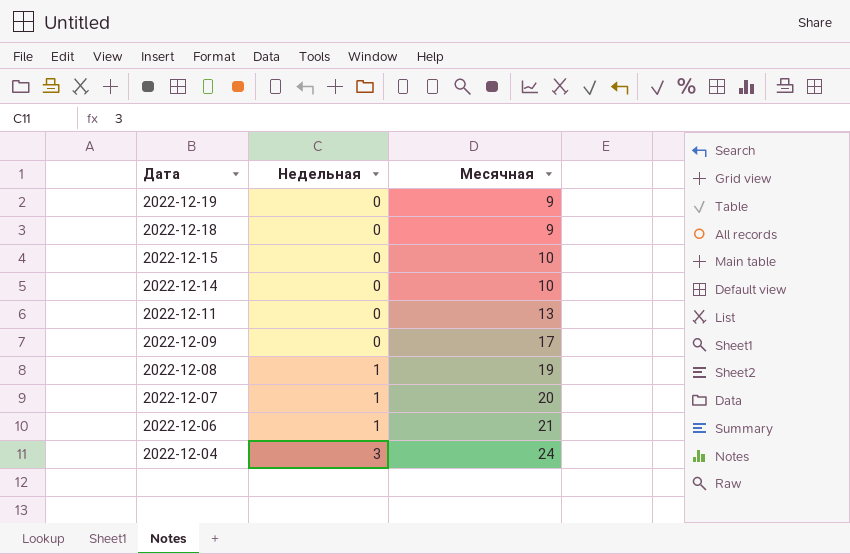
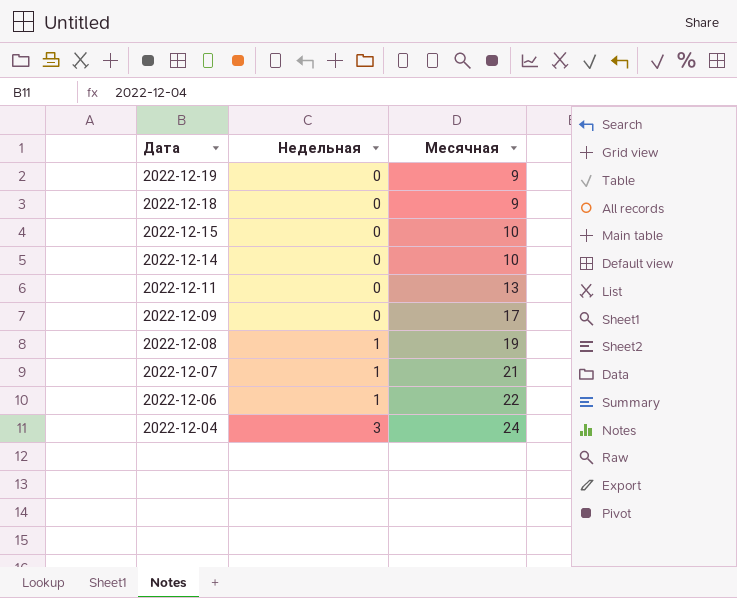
2022-12-07 | Месячная: 20 -> 21
2022-12-06 | Месячная: 21 -> 22

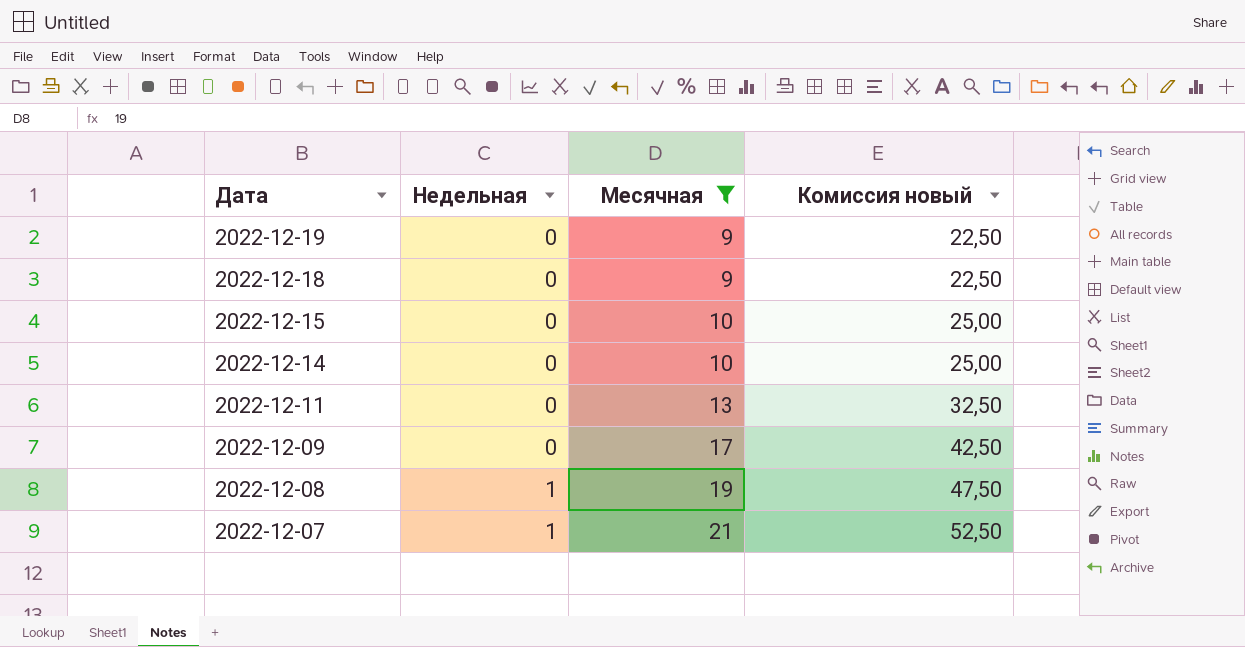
filter: none -> Месячная <= 21
column Комиссия новый | formula: none -> [Месячная] * 2,5

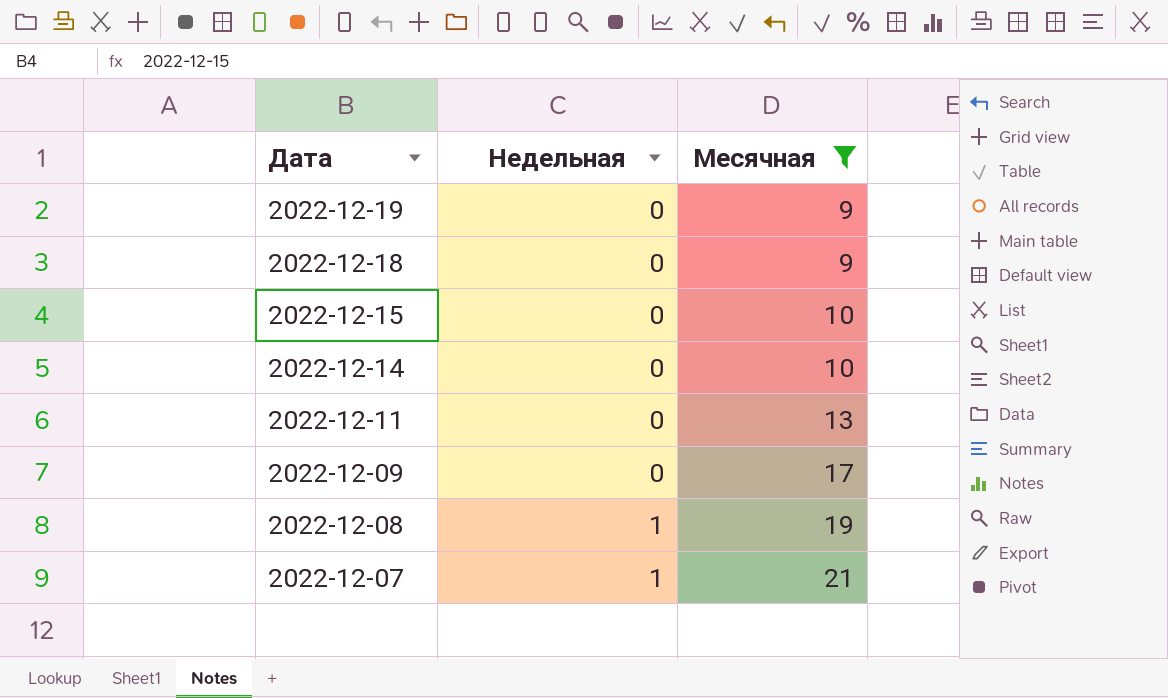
column Комиссия новый | formula: [Месячная] * 2,5 -> none

